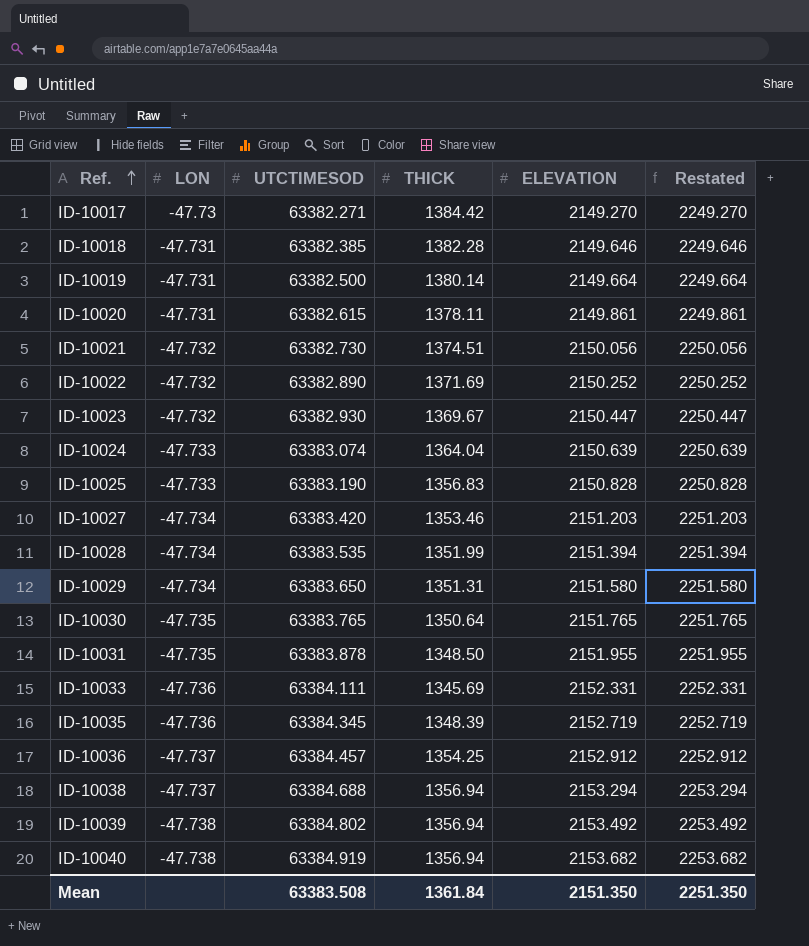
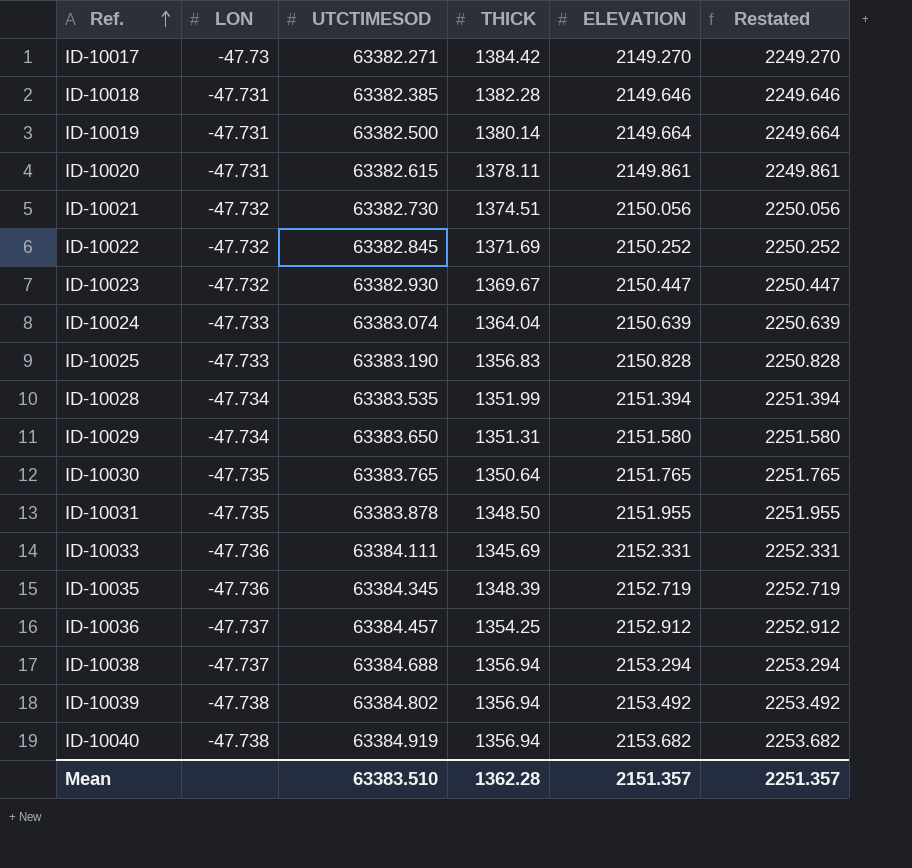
row ID-10027: -47.734 | 63383.420 | 1353.46 | 2151.203 | 2251.203 -> none
ID-10022 | UTCTIMESOD: 63382.890 -> 63382.845
Mean | UTCTIMESOD: 63383.508 -> 63383.510
Mean | THICK: 1361.84 -> 1362.28
Mean | ELEVATION: 2151.350 -> 2151.357
Mean | Restated: 2251.350 -> 2251.357

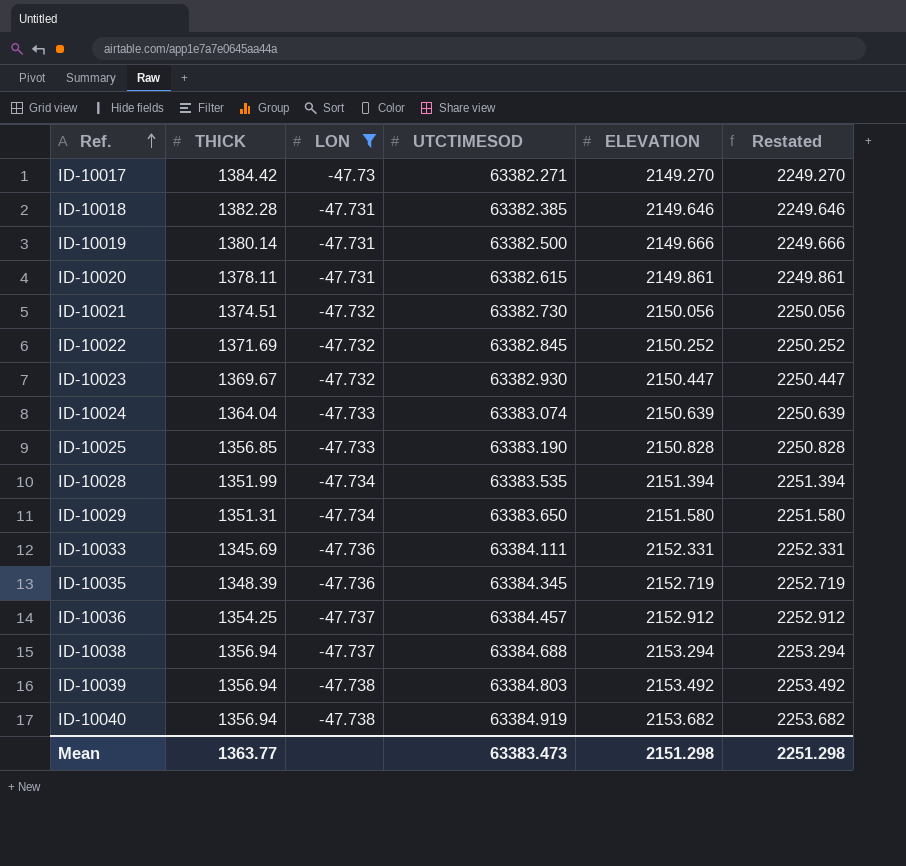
filter: none -> LON != -47.735
column THICK | position: 4 -> 2
ID-10019 | ELEVATION: 2149.664 -> 2149.666
ID-10019 | Restated: 2249.664 -> 2249.666
ID-10025 | THICK: 1356.83 -> 1356.85
ID-10039 | UTCTIMESOD: 63384.802 -> 63384.803
Mean | THICK: 1362.28 -> 1363.77
Mean | UTCTIMESOD: 63383.510 -> 63383.473
Mean | ELEVATION: 2151.357 -> 2151.298
Mean | Restated: 2251.357 -> 2251.298

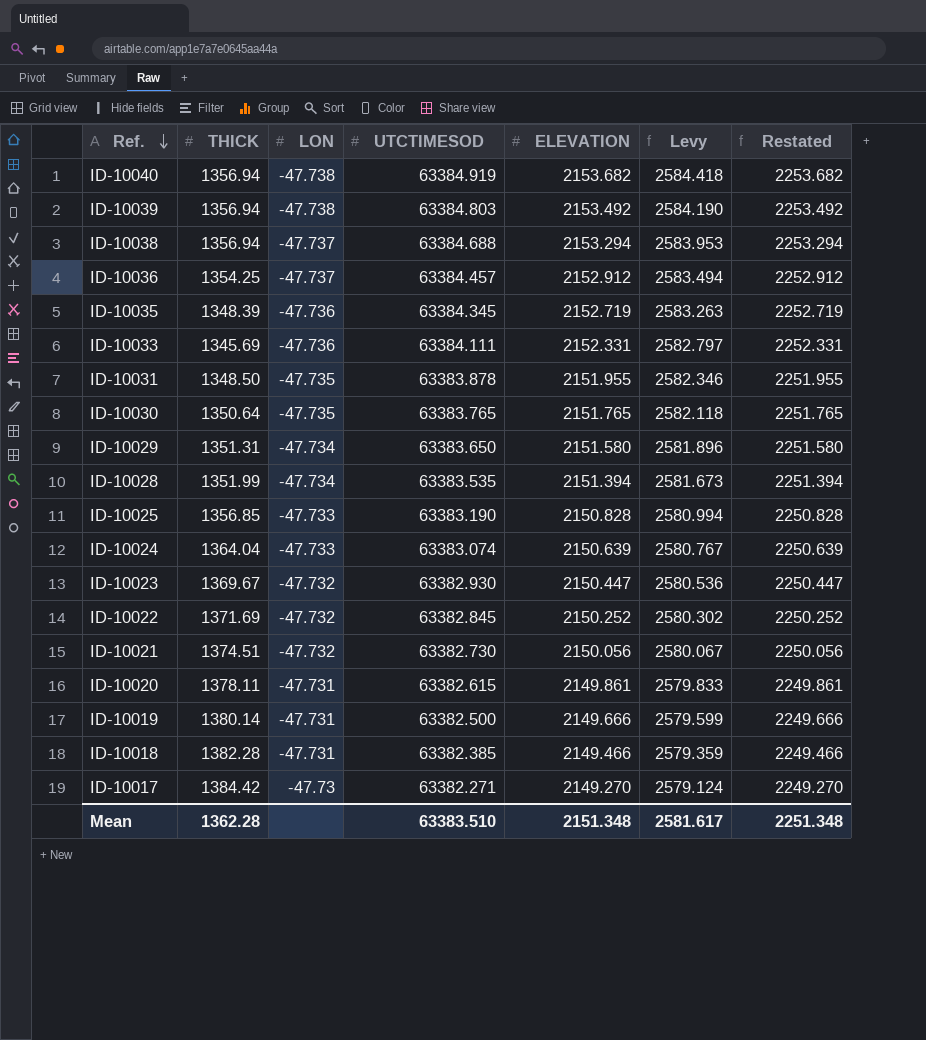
filter: LON != -47.735 -> none
row order: Ref. ascending -> Ref. descending
column Levy | formula: none -> [ELEVATION] * 1.2
ID-10018 | ELEVATION: 2149.646 -> 2149.466
ID-10018 | Restated: 2249.646 -> 2249.466
Mean | THICK: 1363.77 -> 1362.28
Mean | UTCTIMESOD: 63383.473 -> 63383.510
Mean | ELEVATION: 2151.298 -> 2151.348
Mean | Restated: 2251.298 -> 2251.348

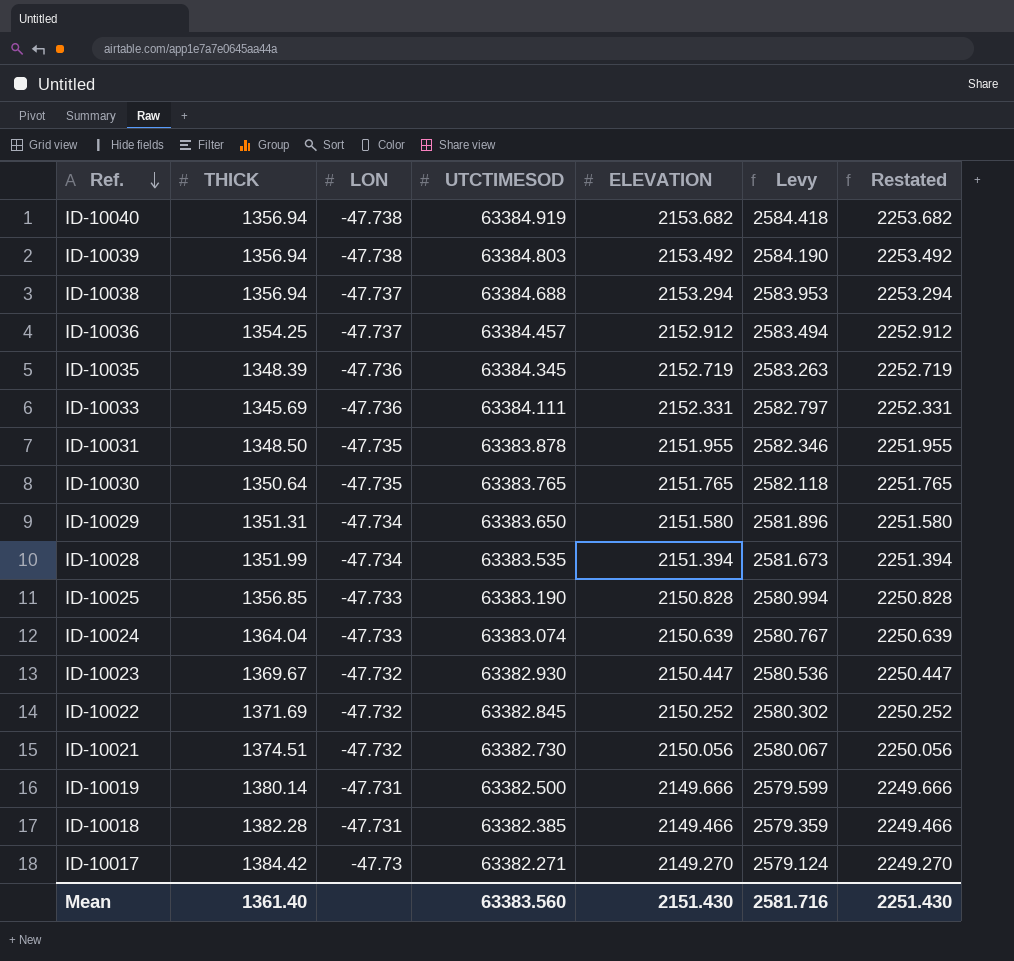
row ID-10020: 1378.11 | -47.731 | 63382.615 | 2149.861 | 2579.833 | 2249.861 -> none
Mean | THICK: 1362.28 -> 1361.40
Mean | UTCTIMESOD: 63383.510 -> 63383.560
Mean | ELEVATION: 2151.348 -> 2151.430
Mean | Levy: 2581.617 -> 2581.716
Mean | Restated: 2251.348 -> 2251.430

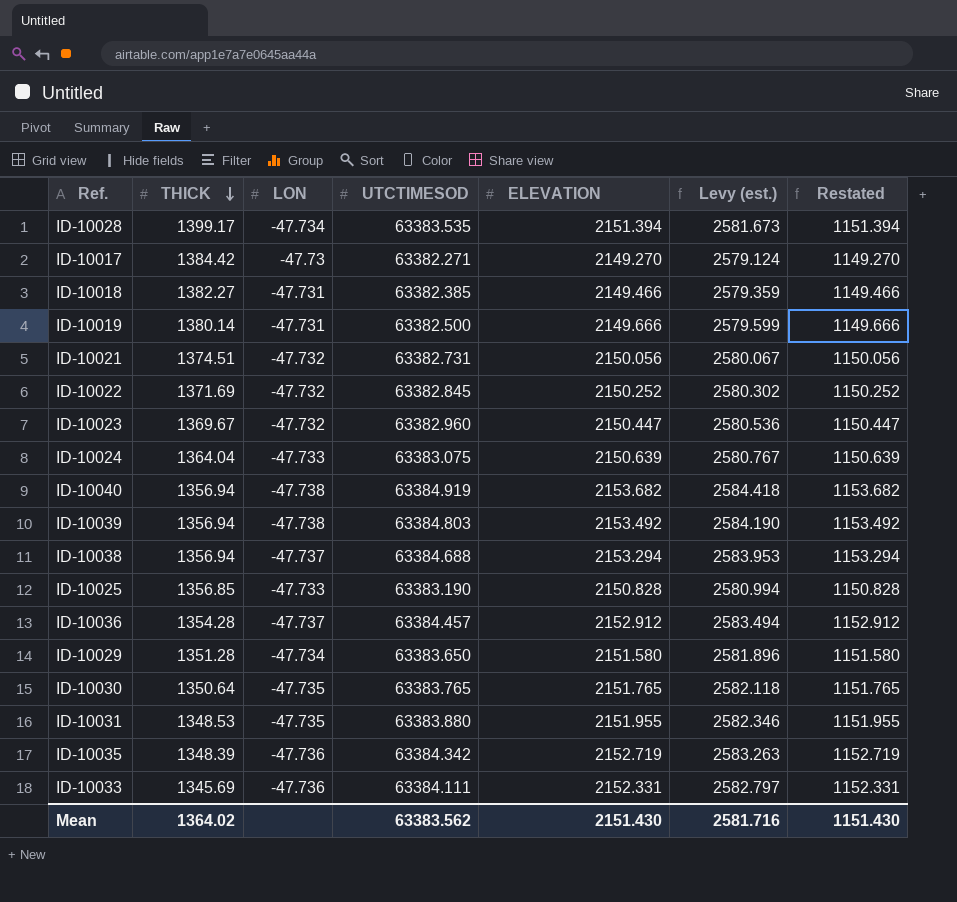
row order: Ref. descending -> THICK descending
column name: Levy -> Levy (est.)
column Restated | formula: [ELEVATION] + 100 -> [ELEVATION] - 1000
ID-10028 | THICK: 1351.99 -> 1399.17
ID-10018 | THICK: 1382.28 -> 1382.27
ID-10021 | UTCTIMESOD: 63382.730 -> 63382.731
ID-10023 | UTCTIMESOD: 63382.930 -> 63382.960
ID-10024 | UTCTIMESOD: 63383.074 -> 63383.075
ID-10036 | THICK: 1354.25 -> 1354.28
ID-10029 | THICK: 1351.31 -> 1351.28
ID-10031 | THICK: 1348.50 -> 1348.53
ID-10031 | UTCTIMESOD: 63383.878 -> 63383.880
ID-10035 | UTCTIMESOD: 63384.345 -> 63384.342
Mean | THICK: 1361.40 -> 1364.02
Mean | UTCTIMESOD: 63383.560 -> 63383.562
Mean | Restated: 2251.430 -> 1151.430

